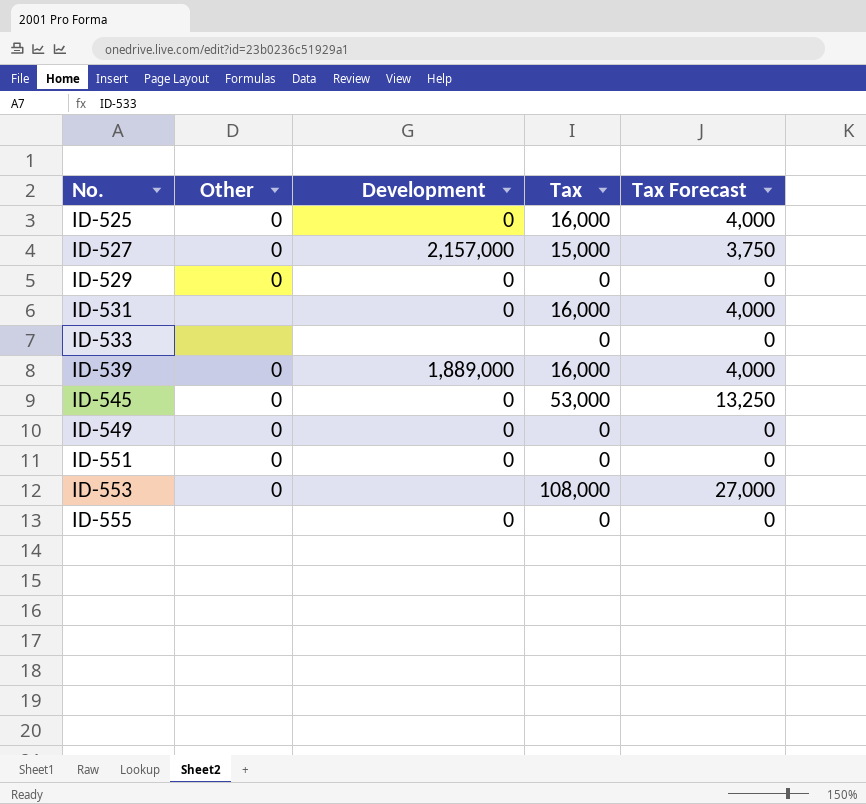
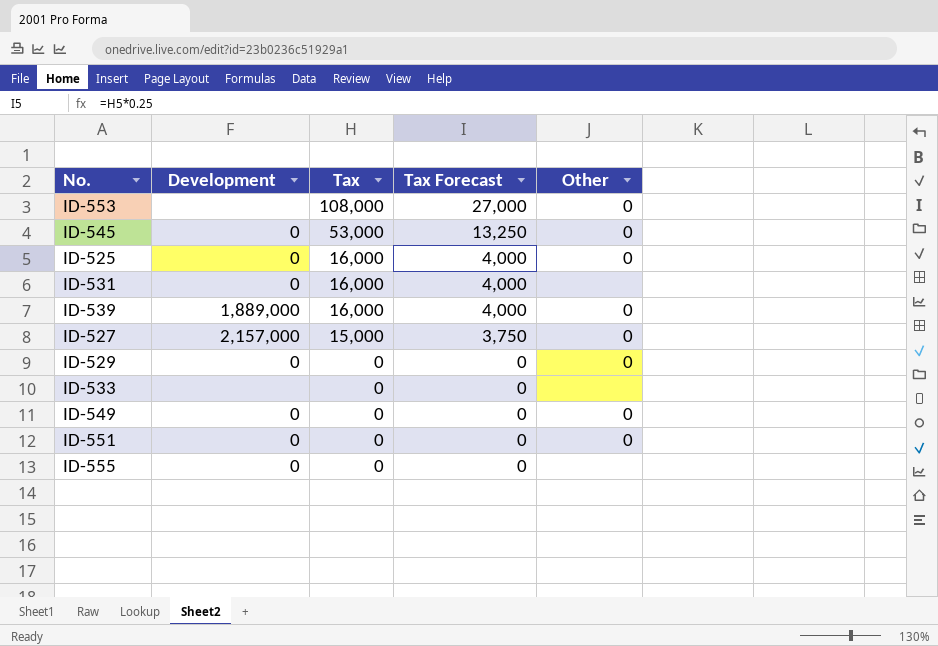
row order: No. ascending -> Tax descending
column Other | position: 2 -> 5

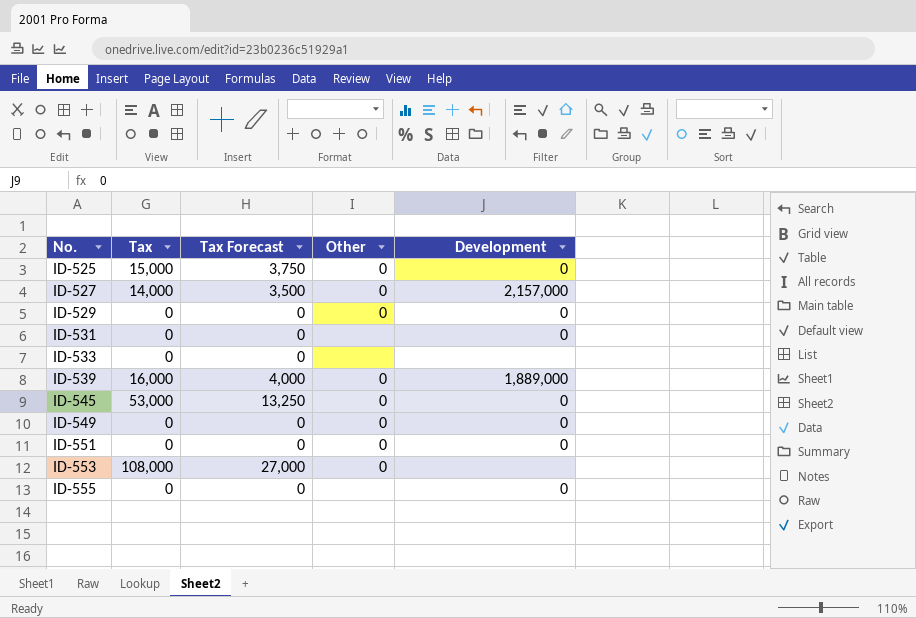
row order: Tax descending -> No. ascending
column Development | position: 2 -> 5
ID-525 | Tax: 16,000 -> 15,000
ID-525 | Tax Forecast: 4,000 -> 3,750
ID-527 | Tax: 15,000 -> 14,000
ID-527 | Tax Forecast: 3,750 -> 3,500
ID-531 | Tax: 16,000 -> 0
ID-531 | Tax Forecast: 4,000 -> 0

